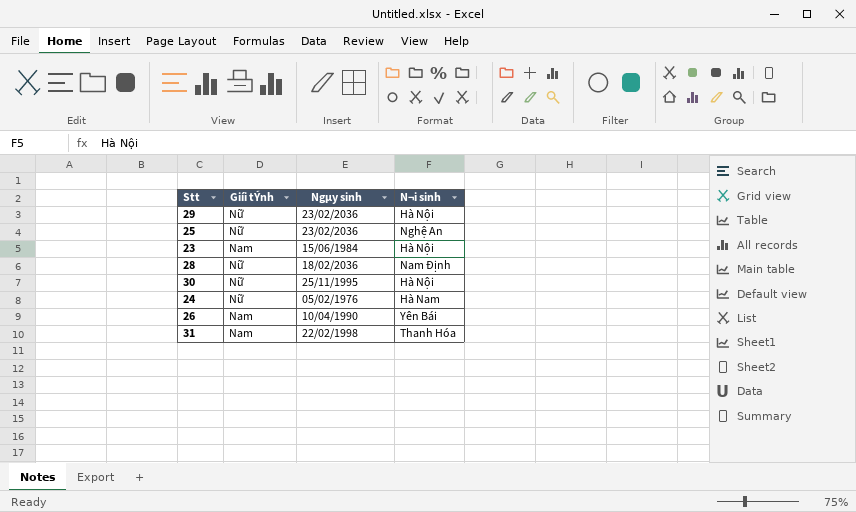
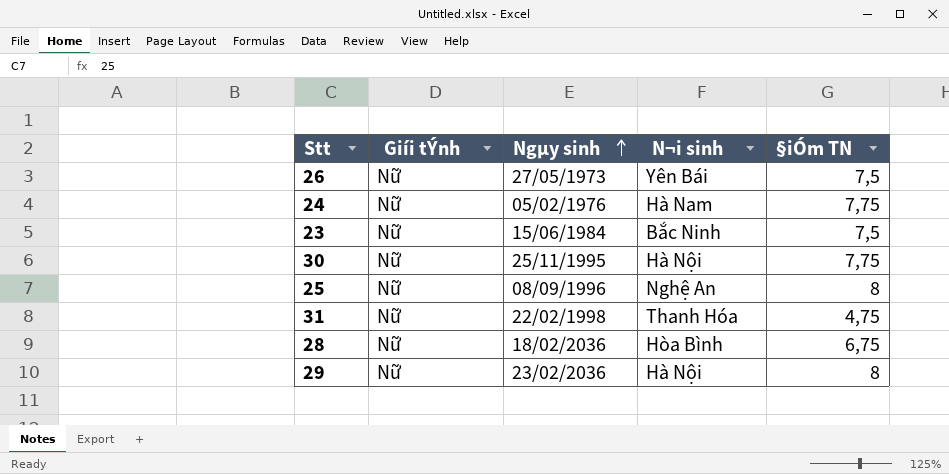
row order: none -> Ngµy sinh ascending
column §iÓm TN | position: none -> 5
26 | Giíi tÝnh: Nam -> Nữ
26 | Ngµy sinh: 10/04/1990 -> 27/05/1973
23 | Giíi tÝnh: Nam -> Nữ
23 | N¬i sinh: Hà Nội -> Bắc Ninh
25 | Ngµy sinh: 23/02/2036 -> 08/09/1996
31 | Giíi tÝnh: Nam -> Nữ
28 | N¬i sinh: Nam Định -> Hòa Bình

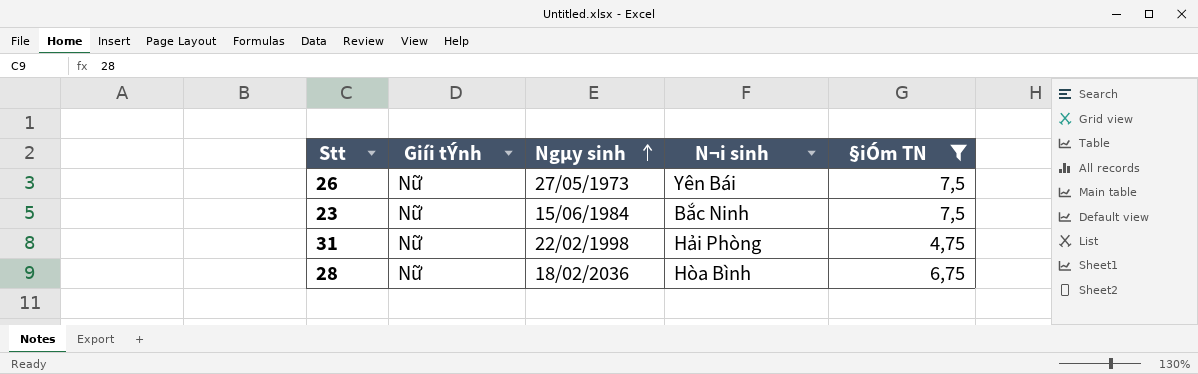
filter: none -> §iÓm TN <= 7,5
31 | N¬i sinh: Thanh Hóa -> Hải Phòng

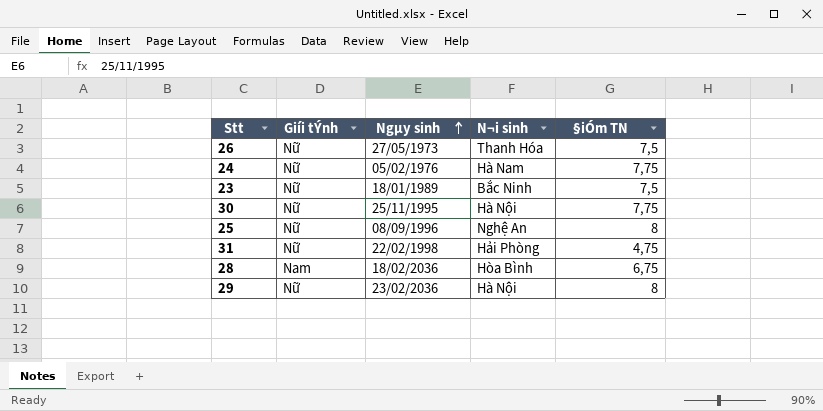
filter: §iÓm TN <= 7,5 -> none
26 | N¬i sinh: Yên Bái -> Thanh Hóa
23 | Ngµy sinh: 15/06/1984 -> 18/01/1989
28 | Giíi tÝnh: Nữ -> Nam

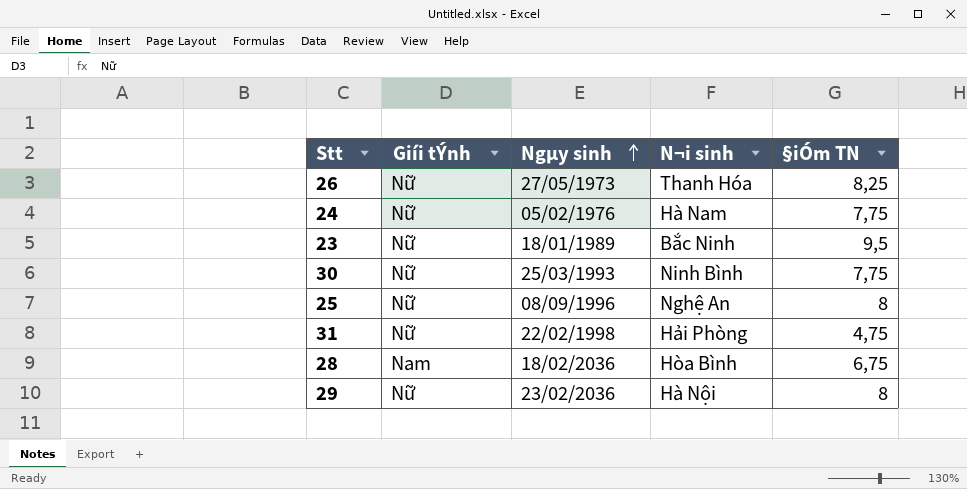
26 | §iÓm TN: 7,5 -> 8,25
23 | §iÓm TN: 7,5 -> 9,5
30 | Ngµy sinh: 25/11/1995 -> 25/03/1993
30 | N¬i sinh: Hà Nội -> Ninh Bình

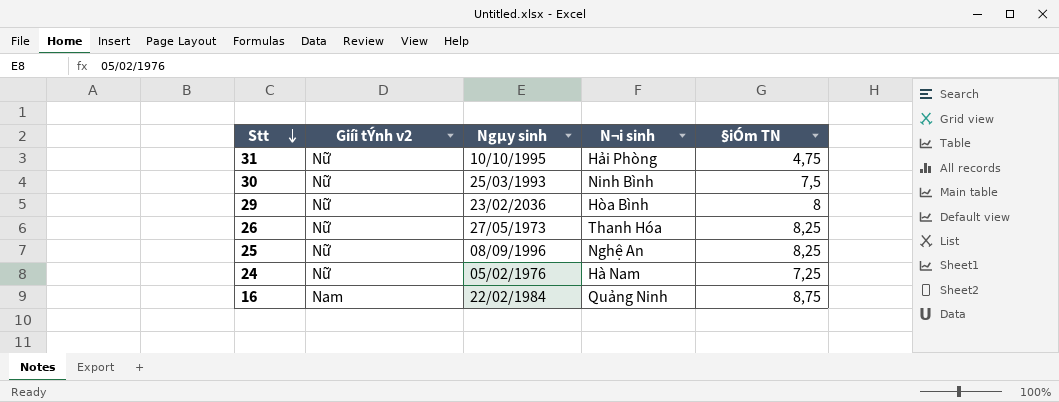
row order: Ngµy sinh ascending -> Stt descending
column name: Giíi tÝnh -> Giíi tÝnh v2
row 23: Nữ | 18/01/1989 | Bắc Ninh | 9,5 -> none
row 28: Nam | 18/02/2036 | Hòa Bình | 6,75 -> none
31 | Ngµy sinh: 22/02/1998 -> 10/10/1995
30 | §iÓm TN: 7,75 -> 7,5
29 | N¬i sinh: Hà Nội -> Hòa Bình
25 | §iÓm TN: 8 -> 8,25
24 | §iÓm TN: 7,75 -> 7,25
row 16: none -> Nam | 22/02/1984 | Quảng Ninh | 8,75

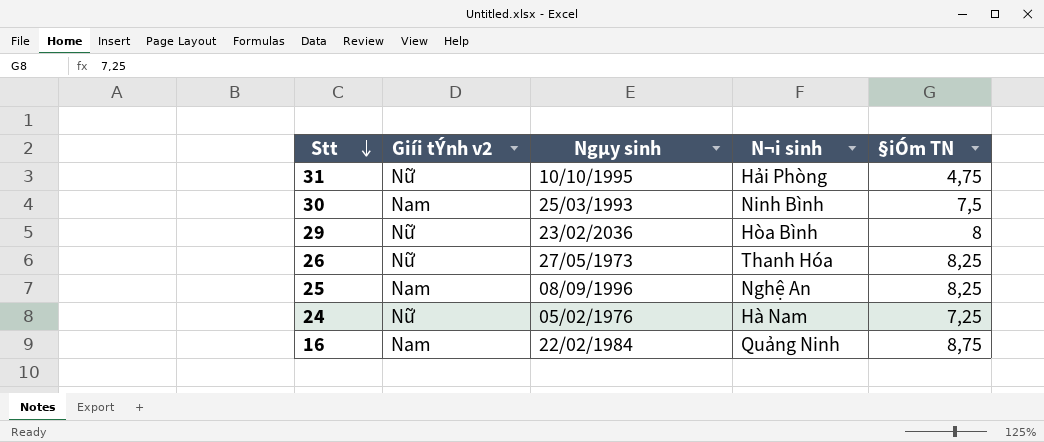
30 | Giíi tÝnh v2: Nữ -> Nam
25 | Giíi tÝnh v2: Nữ -> Nam

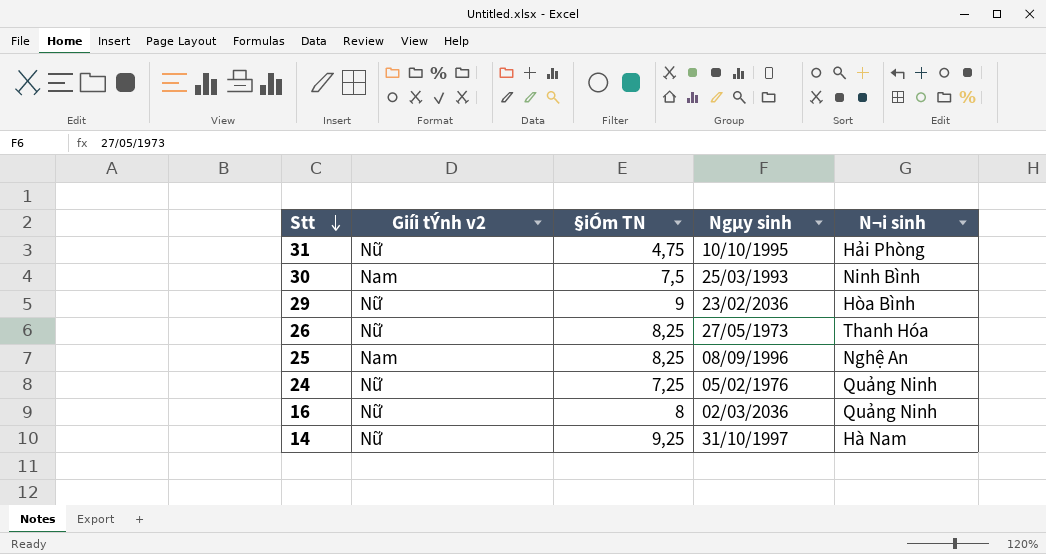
column §iÓm TN | position: 5 -> 3
29 | §iÓm TN: 8 -> 9
24 | N¬i sinh: Hà Nam -> Quảng Ninh
16 | Giíi tÝnh v2: Nam -> Nữ
16 | §iÓm TN: 8,75 -> 8
16 | Ngµy sinh: 22/02/1984 -> 02/03/2036
row 14: none -> Nữ | 9,25 | 31/10/1997 | Hà Nam

